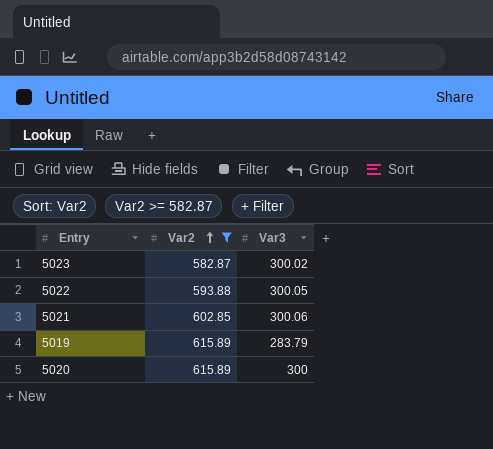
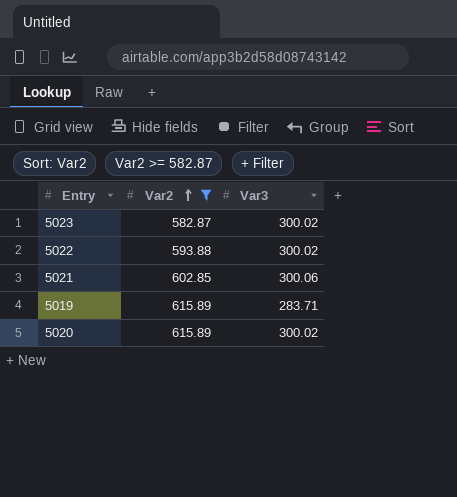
5022 | Var3: 300.05 -> 300.02
5019 | Var3: 283.79 -> 283.71
5020 | Var3: 300 -> 300.02

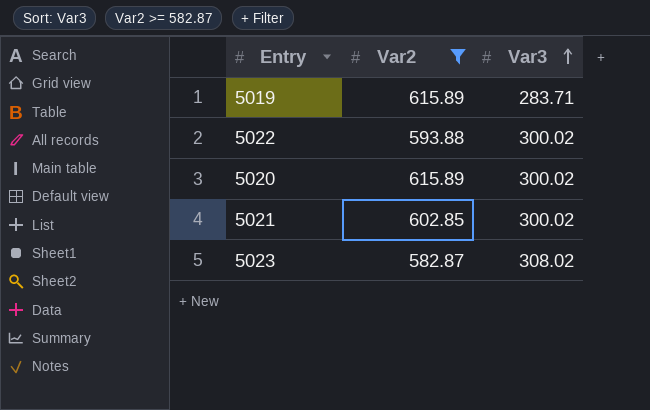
row order: Var2 ascending -> Var3 ascending
5021 | Var3: 300.06 -> 300.02
5023 | Var3: 300.02 -> 308.02

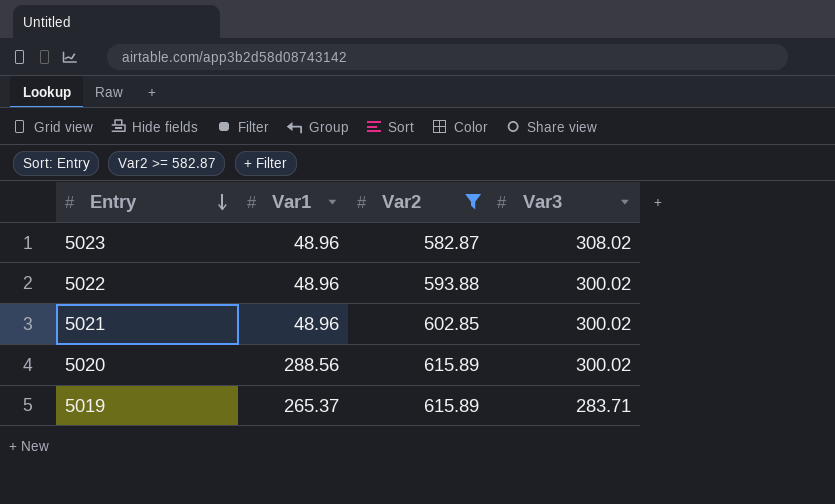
row order: Var3 ascending -> Entry descending
column Var1 | position: none -> 2

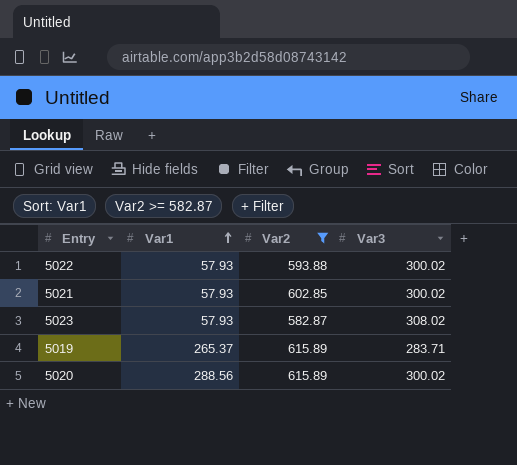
row order: Entry descending -> Var1 ascending
5022 | Var1: 48.96 -> 57.93
5021 | Var1: 48.96 -> 57.93
5023 | Var1: 48.96 -> 57.93

